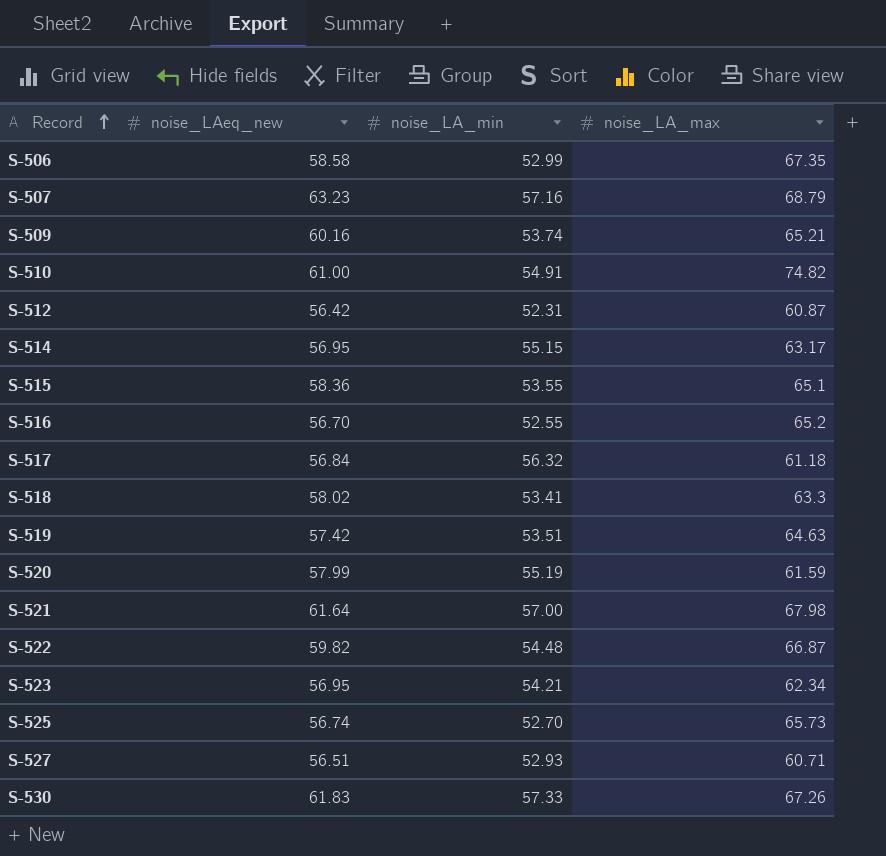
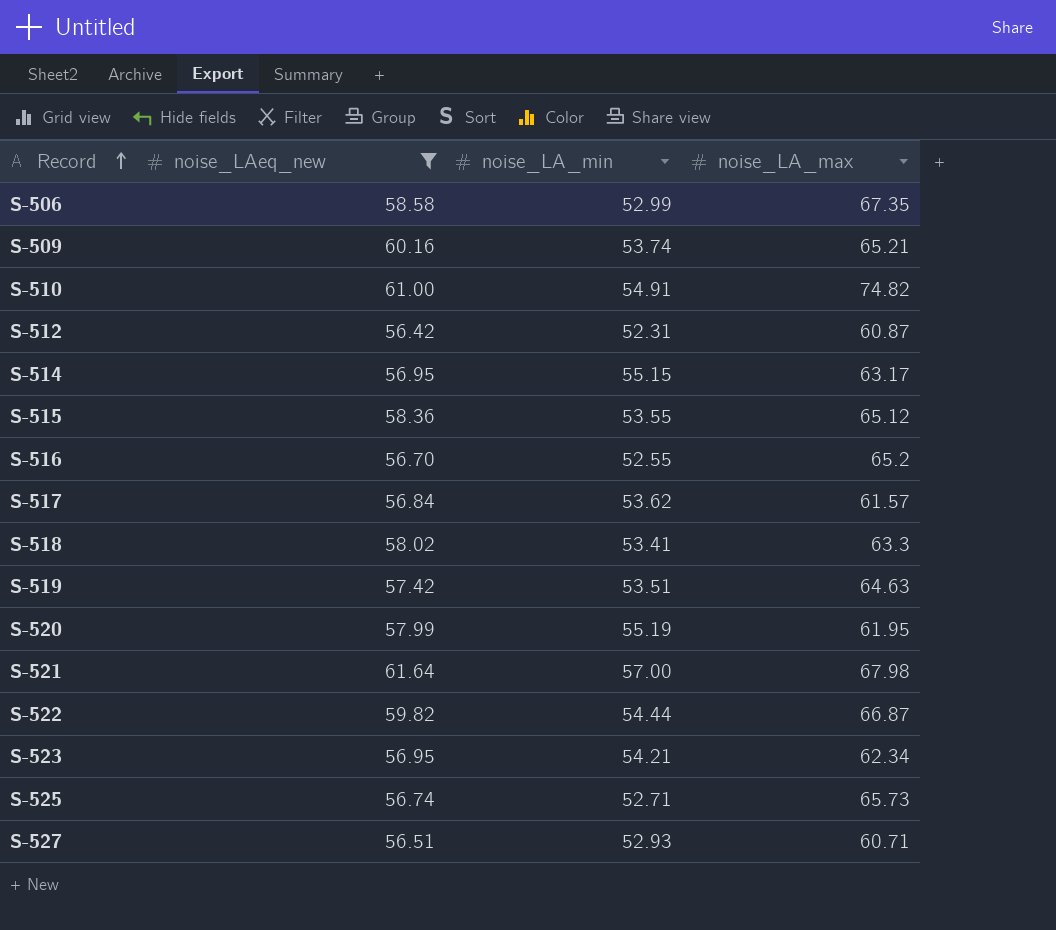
filter: none -> noise_LAeq_new <= 61.64
S-515 | noise_LA_max: 65.1 -> 65.12
S-517 | noise_LA_min: 56.32 -> 53.62
S-517 | noise_LA_max: 61.18 -> 61.57
S-520 | noise_LA_max: 61.59 -> 61.95
S-522 | noise_LA_min: 54.48 -> 54.44
S-525 | noise_LA_min: 52.70 -> 52.71

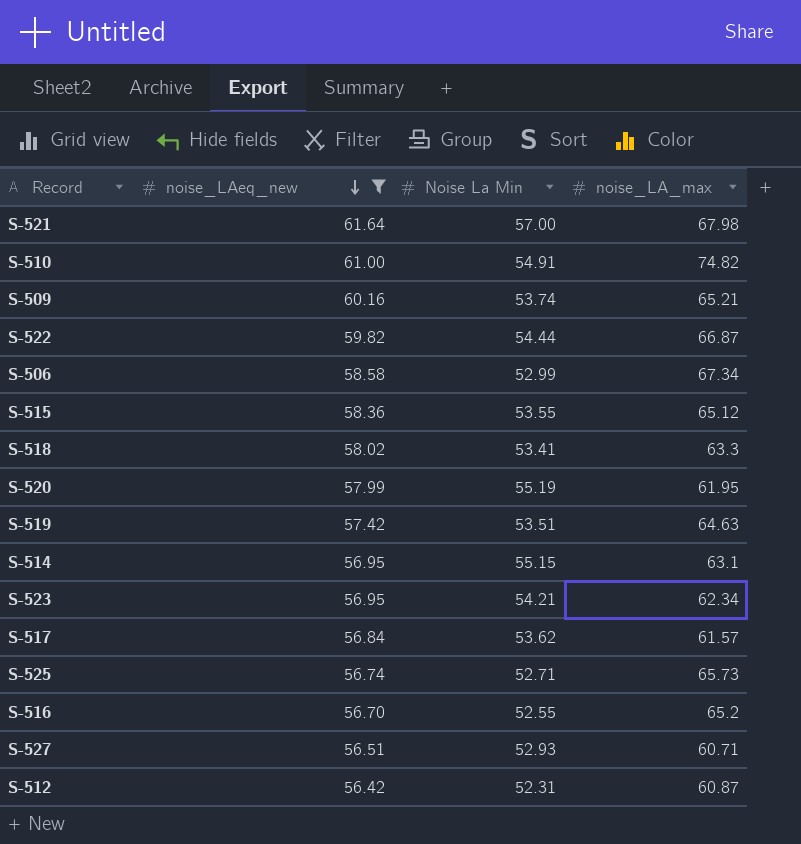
row order: Record ascending -> noise_LAeq_new descending
column name: noise_LA_min -> Noise La Min
S-506 | noise_LA_max: 67.35 -> 67.34
S-514 | noise_LA_max: 63.17 -> 63.1

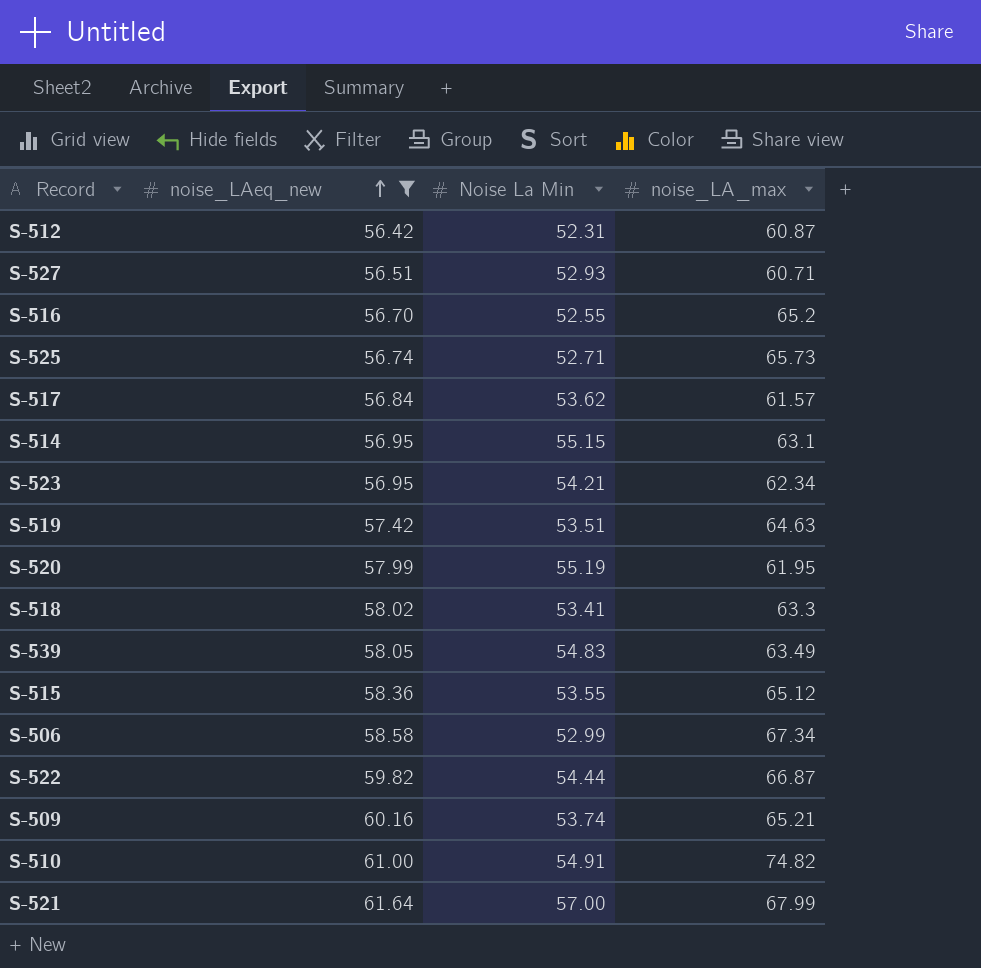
row order: noise_LAeq_new descending -> noise_LAeq_new ascending
row S-539: none -> 58.05 | 54.83 | 63.49
S-521 | noise_LA_max: 67.98 -> 67.99

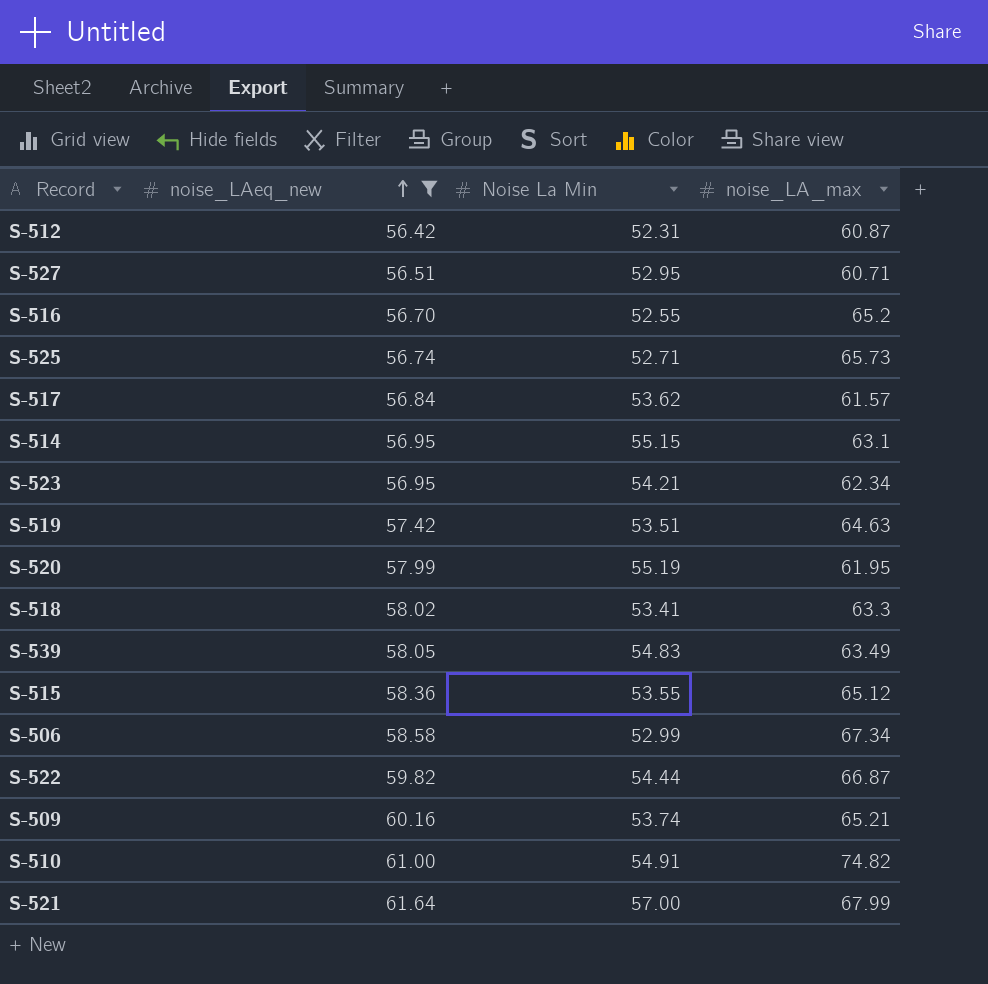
S-527 | Noise La Min: 52.93 -> 52.95

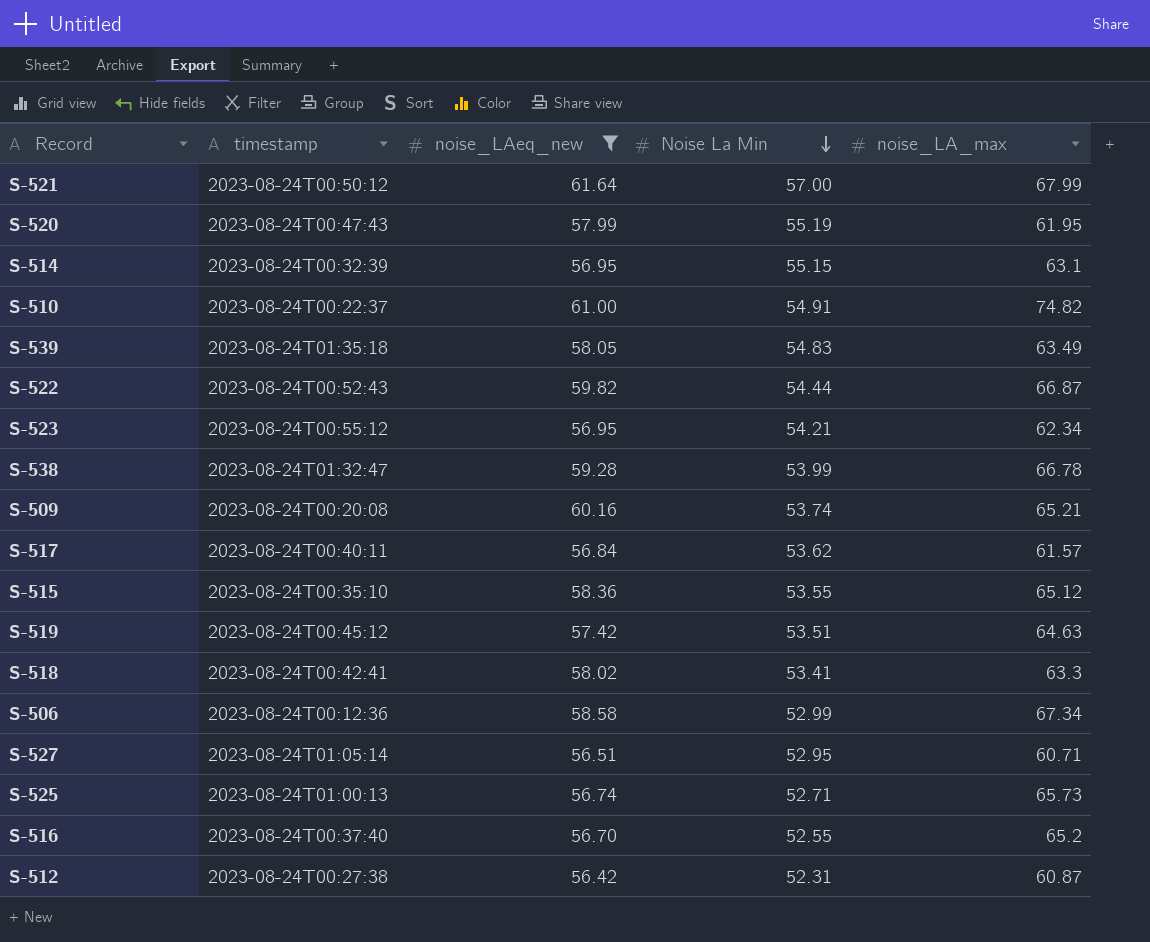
row order: noise_LAeq_new ascending -> Noise La Min descending
column timestamp | position: none -> 2
row S-538: none -> 2023-08-24T01:32:47 | 59.28 | 53.99 | 66.78

